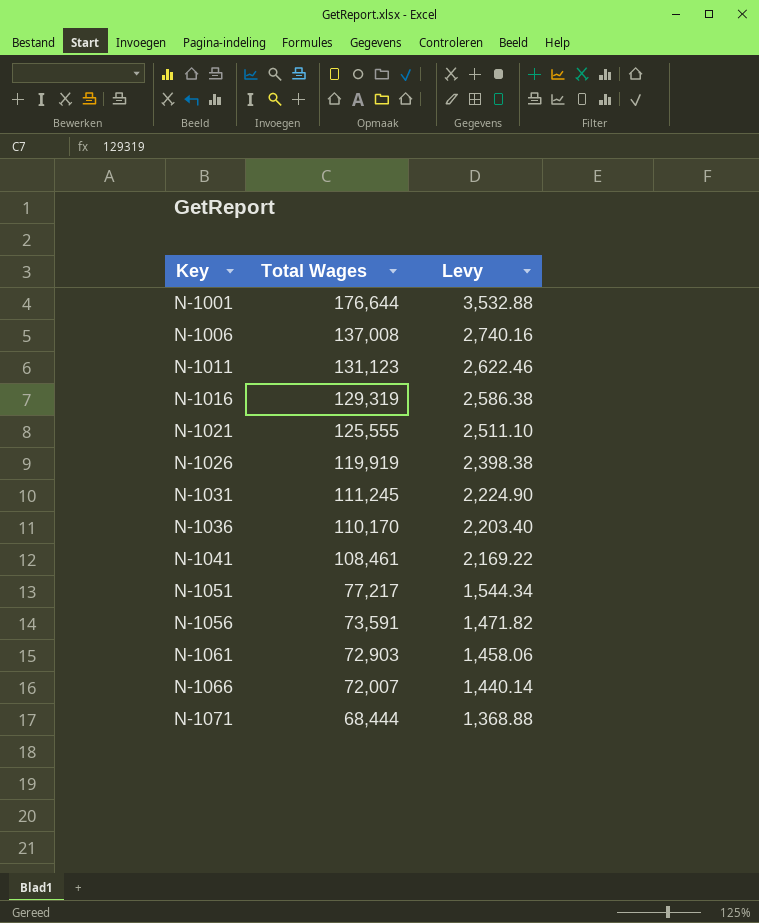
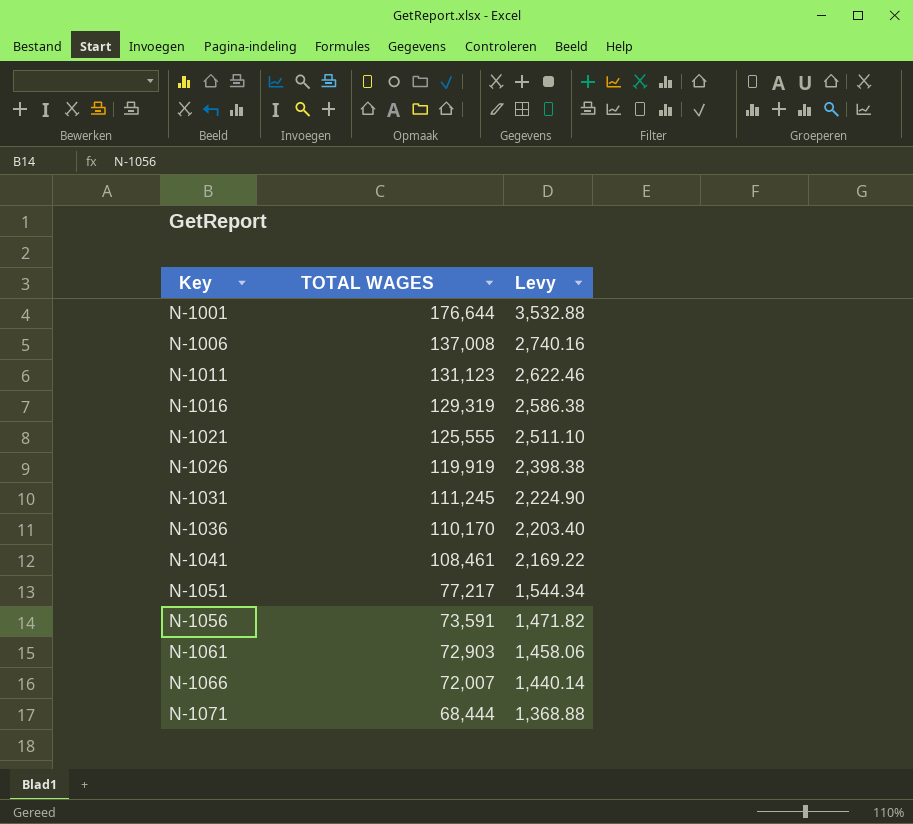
column name: Total Wages -> TOTAL WAGES

